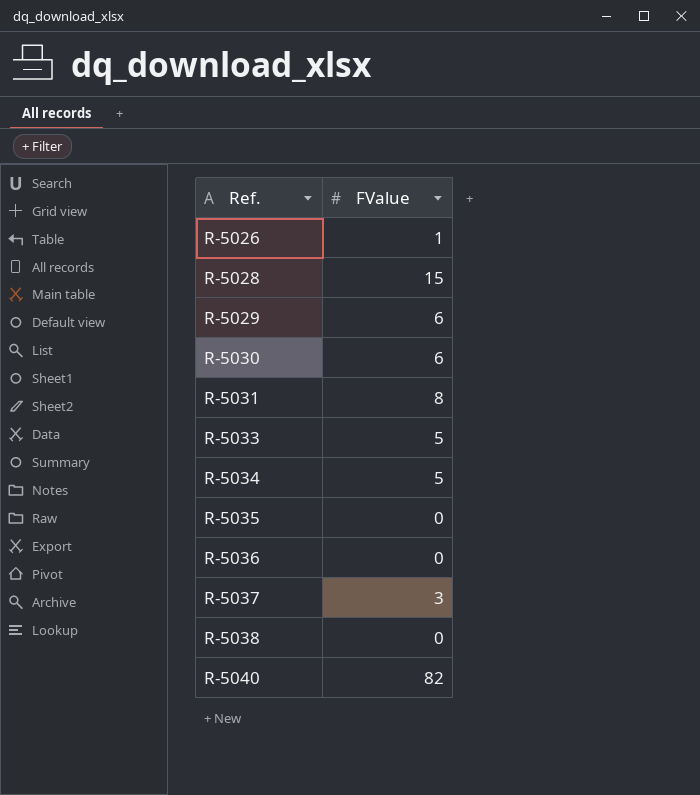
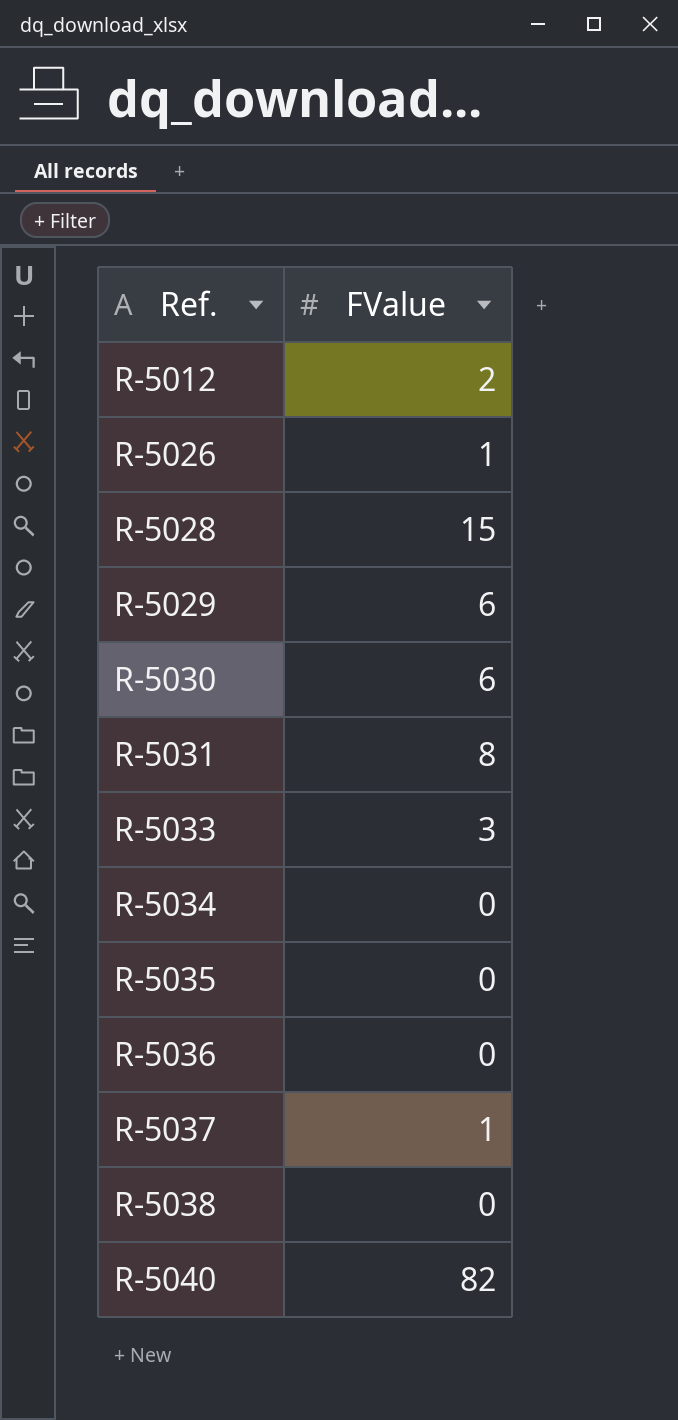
row R-5012: none -> 2
R-5033 | FValue: 5 -> 3
R-5034 | FValue: 5 -> 0
R-5037 | FValue: 3 -> 1

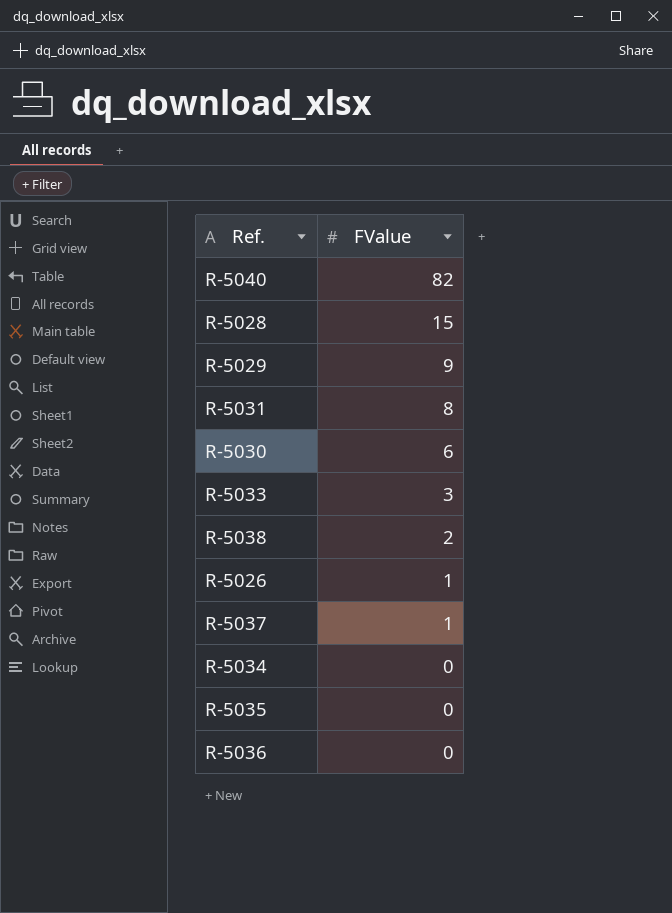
row order: Ref. ascending -> FValue descending
row R-5012: 2 -> none
R-5029 | FValue: 6 -> 9
R-5038 | FValue: 0 -> 2

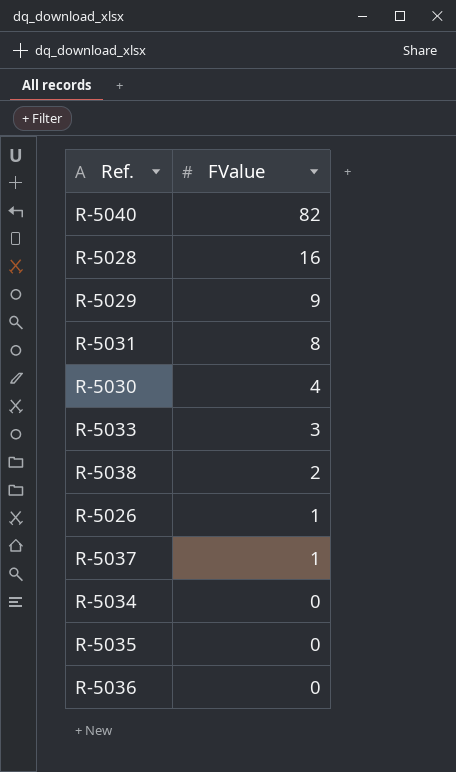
R-5028 | FValue: 15 -> 16
R-5030 | FValue: 6 -> 4

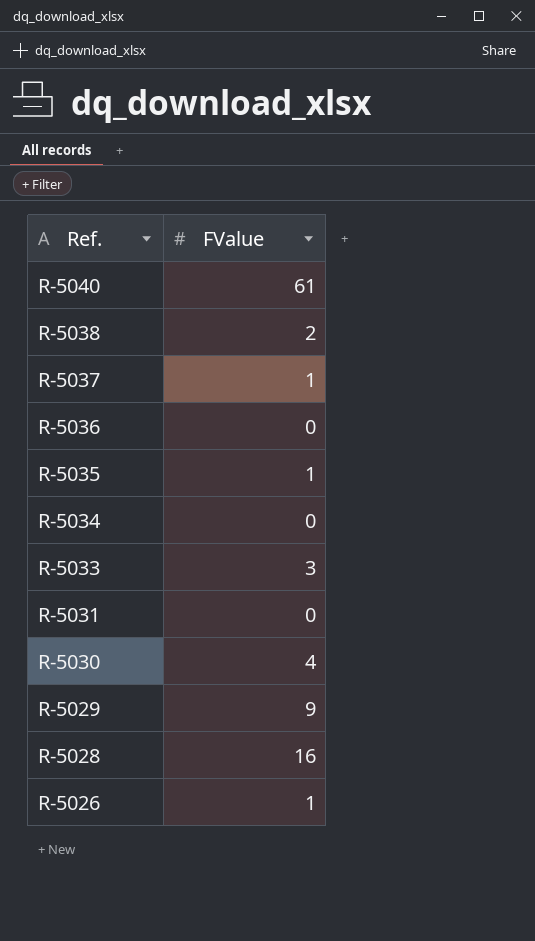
row order: FValue descending -> Ref. descending
R-5040 | FValue: 82 -> 61
R-5035 | FValue: 0 -> 1
R-5031 | FValue: 8 -> 0

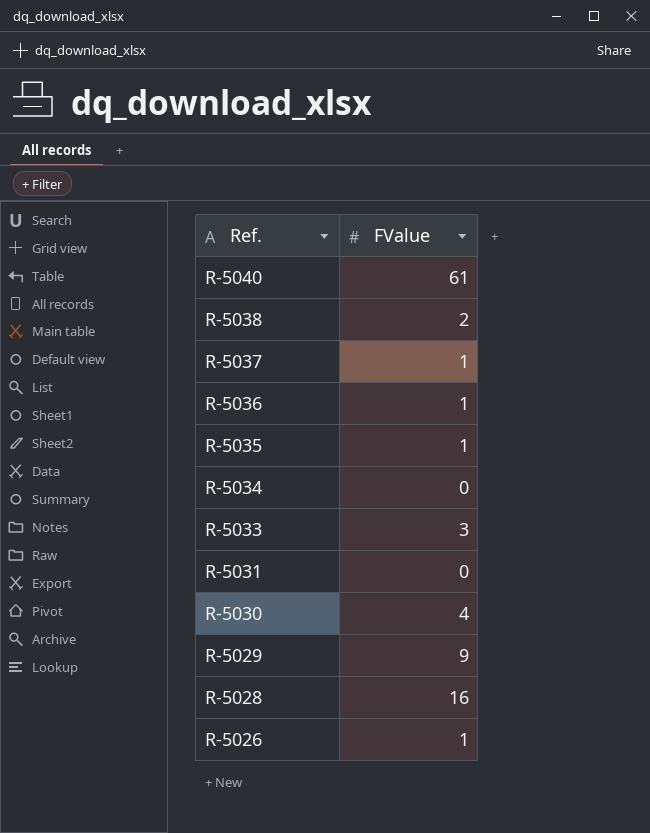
R-5036 | FValue: 0 -> 1

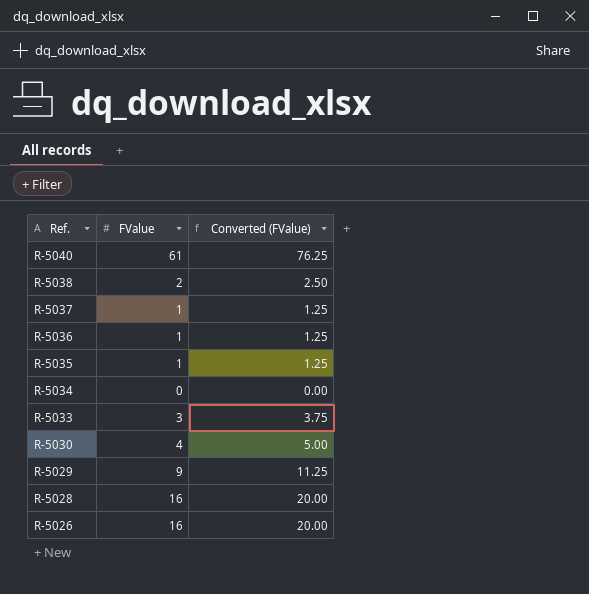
column Converted (FValue) | formula: none -> [FValue] * 1.25
row R-5031: 0 -> none
R-5026 | FValue: 1 -> 16

